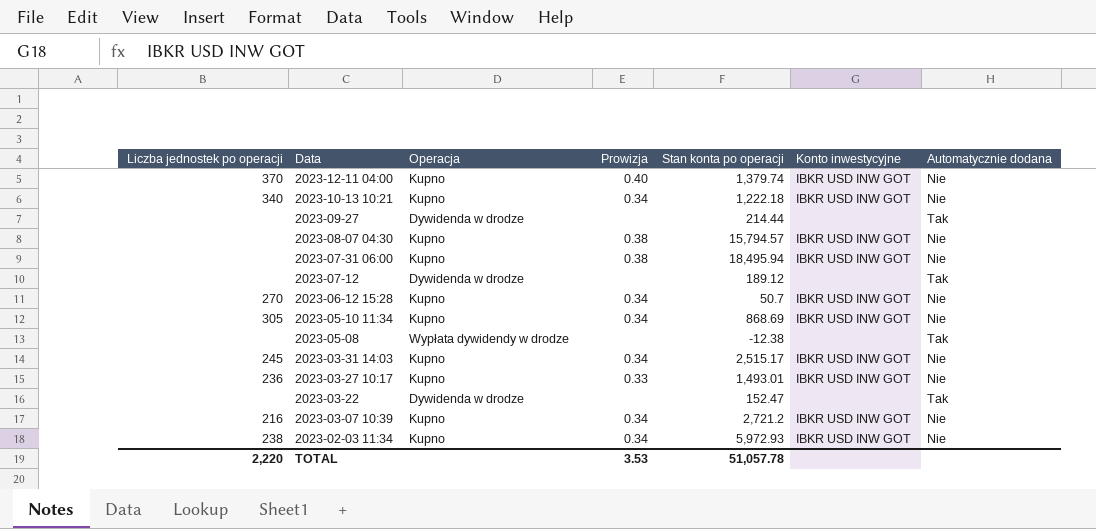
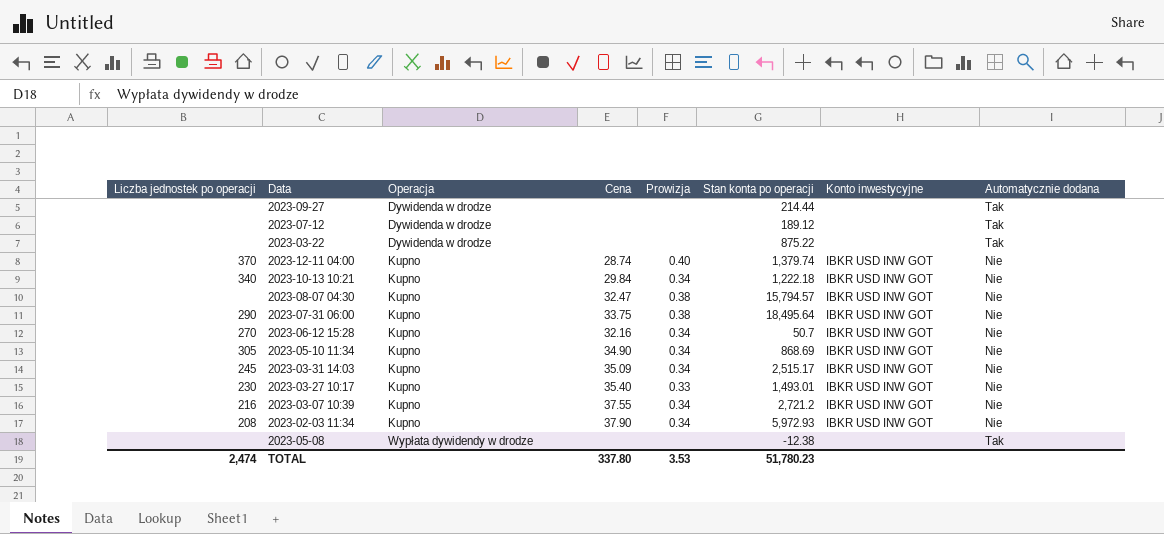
row order: Data descending -> Operacja ascending
column Cena | position: none -> 4
2023-03-22 | Stan konta po operacji: 152.47 -> 875.22
2023-07-31 06:00 | Liczba jednostek po operacji: none -> 290
2023-07-31 06:00 | Stan konta po operacji: 18,495.94 -> 18,495.64
2023-03-27 10:17 | Liczba jednostek po operacji: 236 -> 230
2023-02-03 11:34 | Liczba jednostek po operacji: 238 -> 208
TOTAL | Liczba jednostek po operacji: 2,220 -> 2,474
TOTAL | Stan konta po operacji: 51,057.78 -> 51,780.23

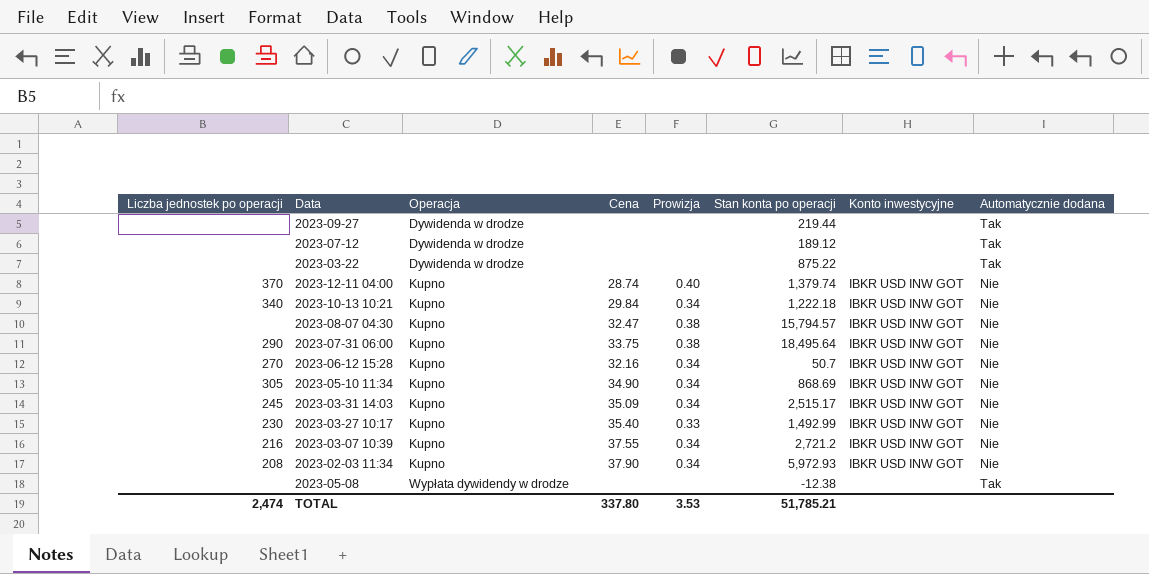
2023-09-27 | Stan konta po operacji: 214.44 -> 219.44
2023-03-27 10:17 | Stan konta po operacji: 1,493.01 -> 1,492.99
TOTAL | Stan konta po operacji: 51,780.23 -> 51,785.21

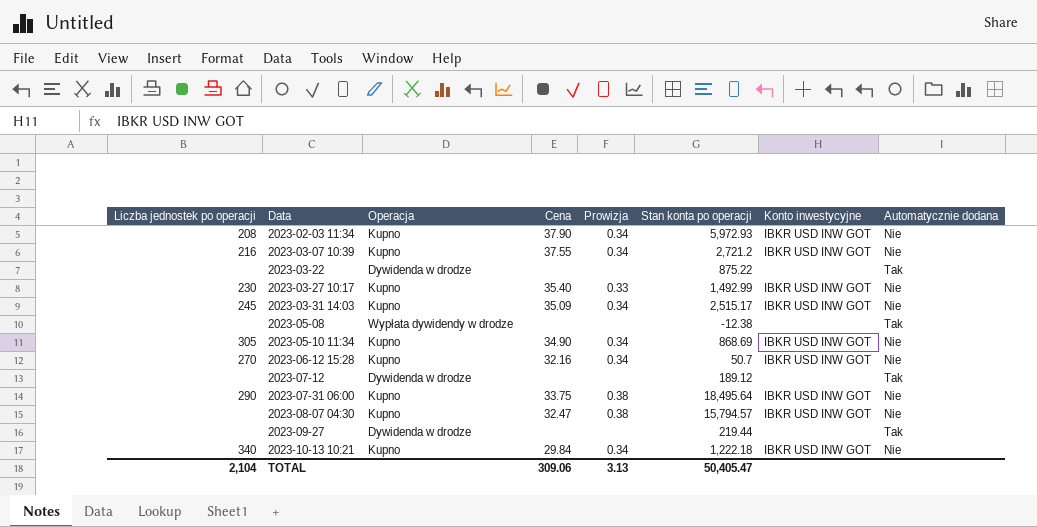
row order: Operacja ascending -> Data ascending
row 2023-12-11 04:00: 370 | Kupno | 28.74 | 0.40 | 1,379.74 | IBKR USD INW GOT | Nie -> none
TOTAL | Liczba jednostek po operacji: 2,474 -> 2,104
TOTAL | Cena: 337.80 -> 309.06
TOTAL | Prowizja: 3.53 -> 3.13
TOTAL | Stan konta po operacji: 51,785.21 -> 50,405.47

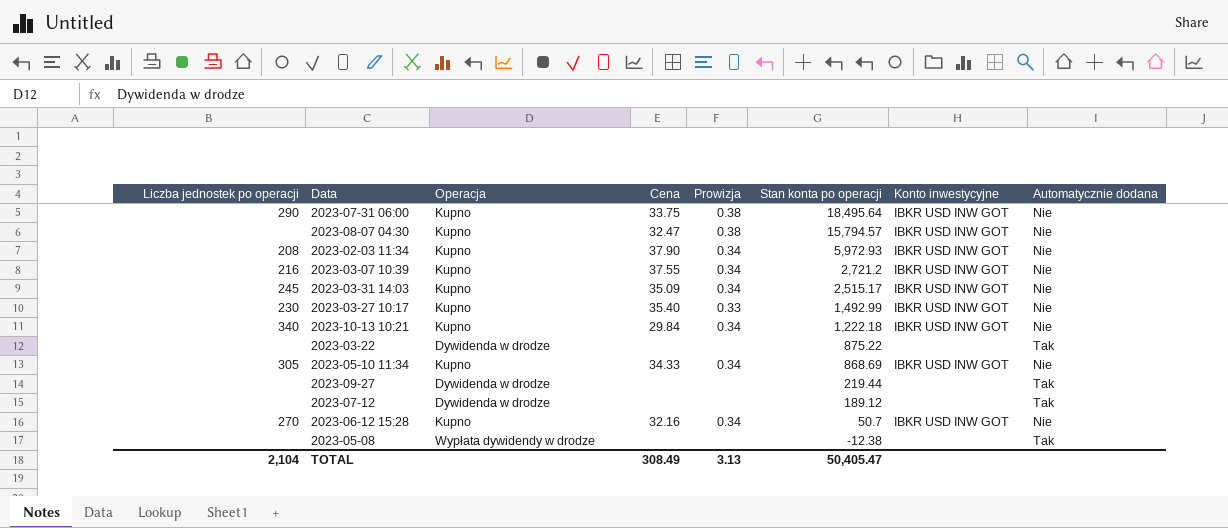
row order: Data ascending -> Stan konta po operacji descending
2023-05-10 11:34 | Cena: 34.90 -> 34.33
TOTAL | Cena: 309.06 -> 308.49

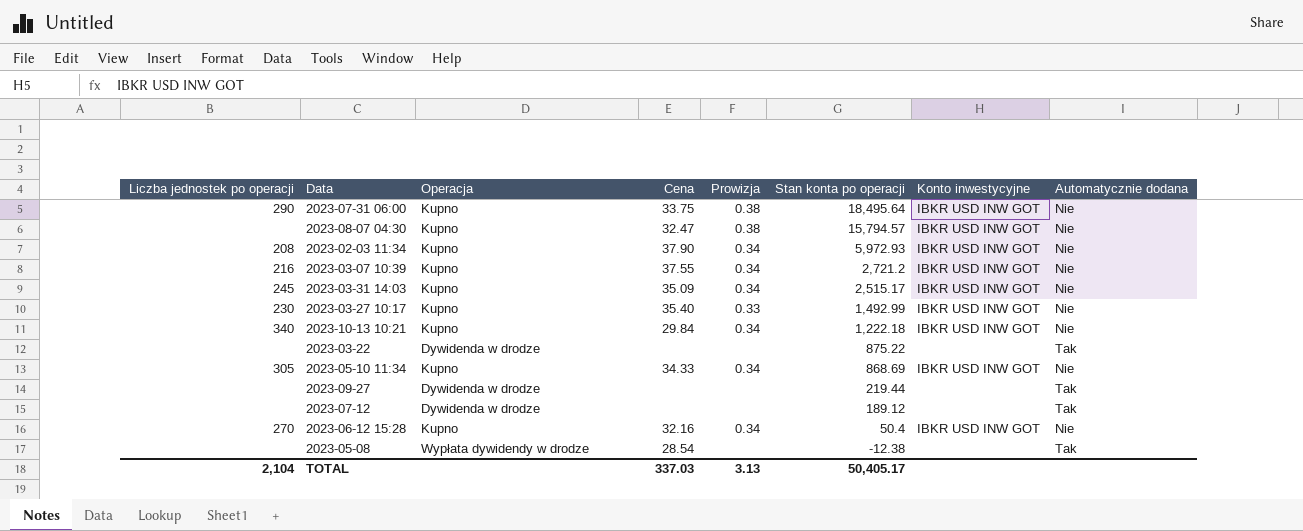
2023-06-12 15:28 | Stan konta po operacji: 50.7 -> 50.4
2023-05-08 | Cena: none -> 28.54
TOTAL | Cena: 308.49 -> 337.03
TOTAL | Stan konta po operacji: 50,405.47 -> 50,405.17

